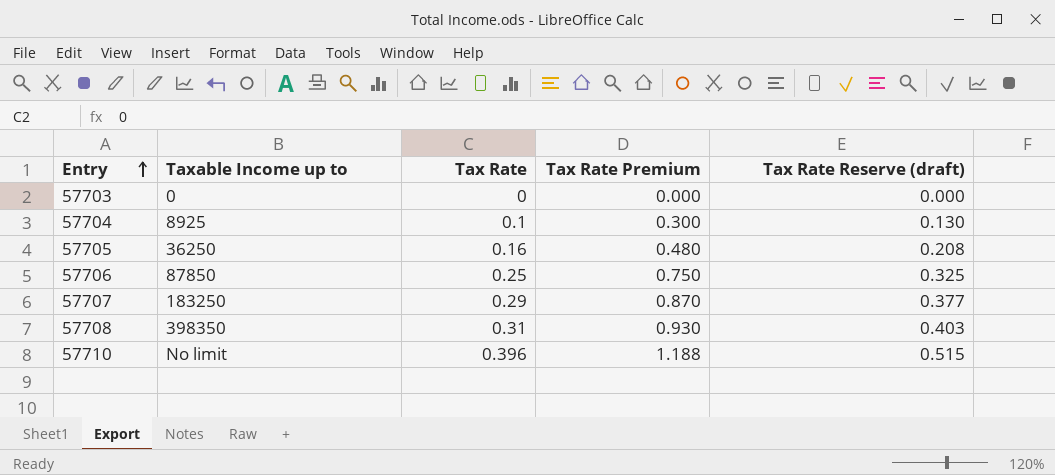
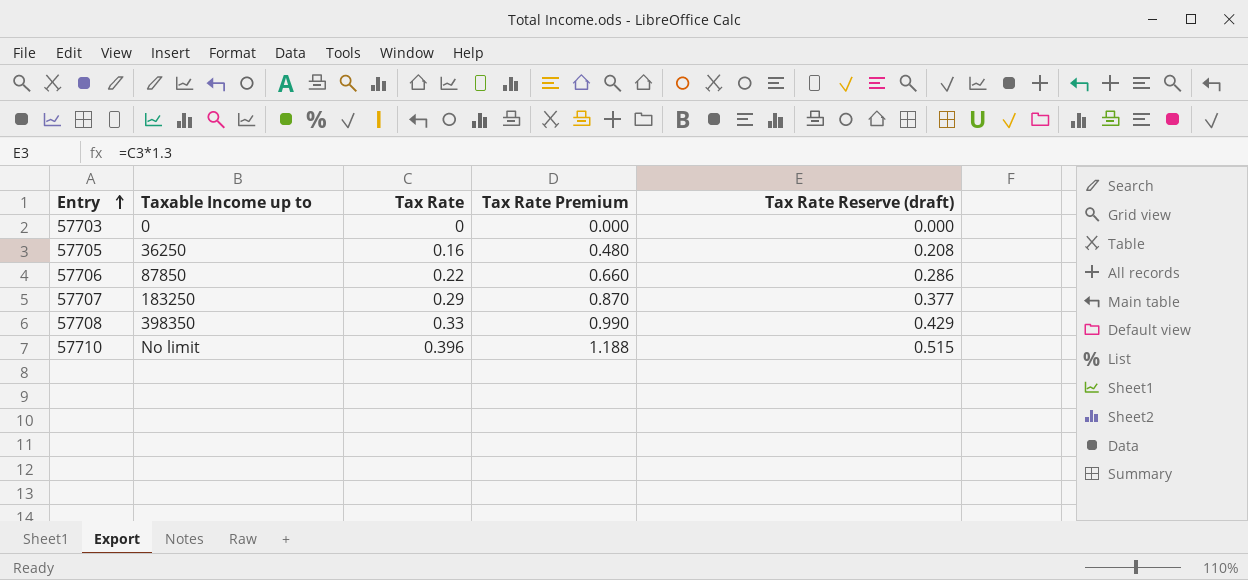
row 57704: 8925 | 0.1 | 0.300 | 0.130 -> none
57706 | Tax Rate: 0.25 -> 0.22
57706 | Tax Rate Premium: 0.750 -> 0.660
57706 | Tax Rate Reserve (draft): 0.325 -> 0.286
57708 | Tax Rate: 0.31 -> 0.33
57708 | Tax Rate Premium: 0.930 -> 0.990
57708 | Tax Rate Reserve (draft): 0.403 -> 0.429

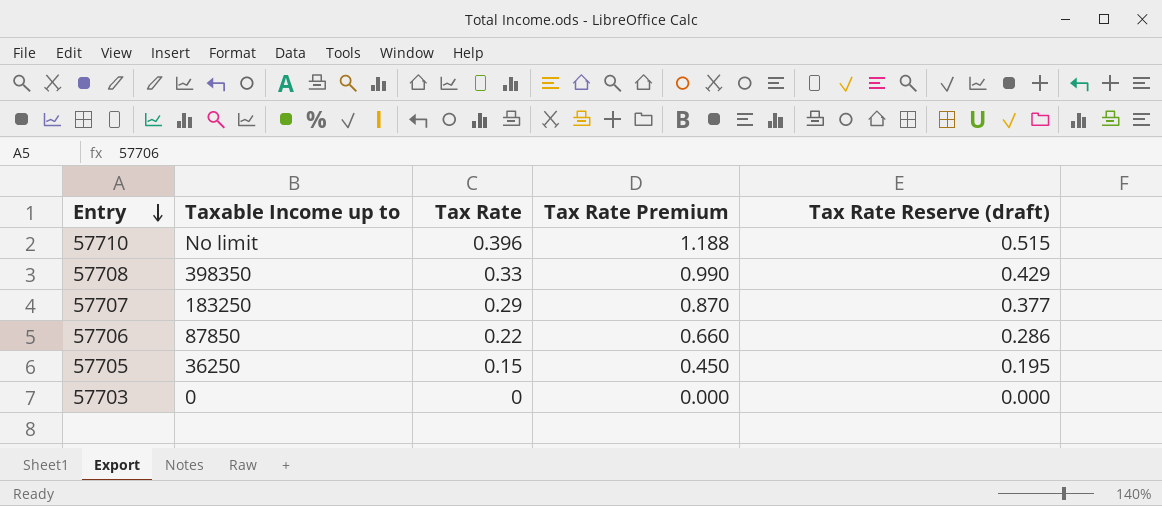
row order: Entry ascending -> Entry descending
57705 | Tax Rate: 0.16 -> 0.15
57705 | Tax Rate Premium: 0.480 -> 0.450
57705 | Tax Rate Reserve (draft): 0.208 -> 0.195

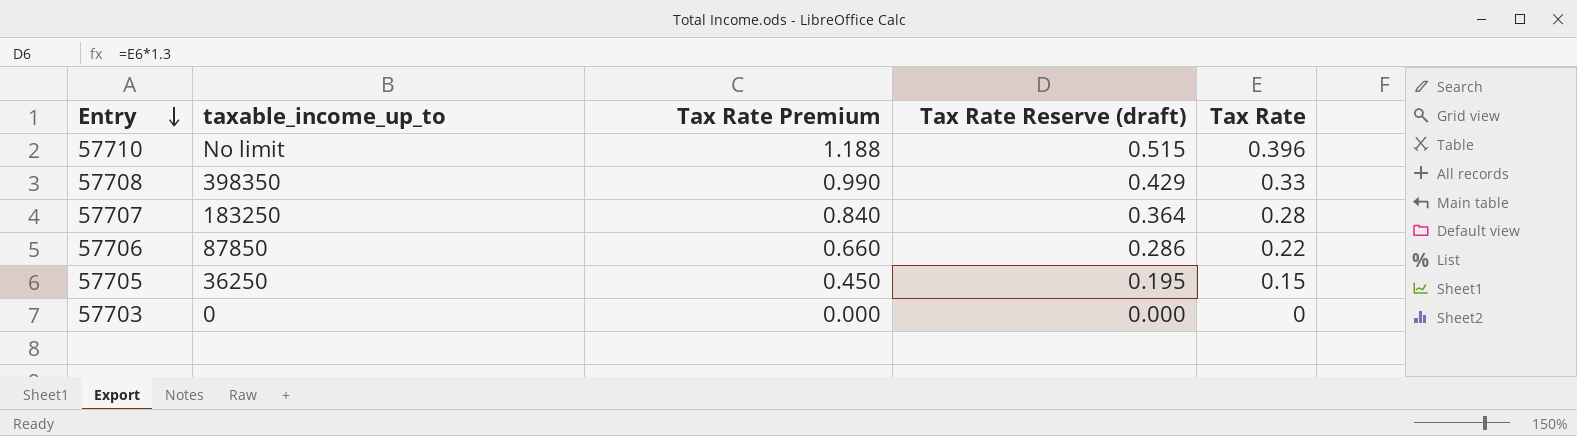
column name: Taxable Income up to -> taxable_income_up_to
column Tax Rate | position: 3 -> 5
57707 | Tax Rate Premium: 0.870 -> 0.840
57707 | Tax Rate Reserve (draft): 0.377 -> 0.364
57707 | Tax Rate: 0.29 -> 0.28

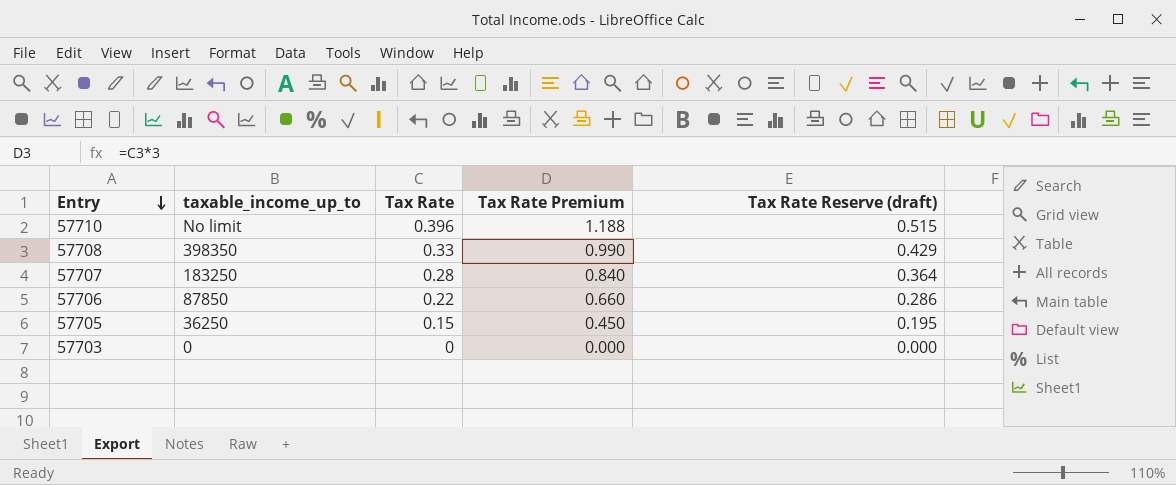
column Tax Rate | position: 5 -> 3

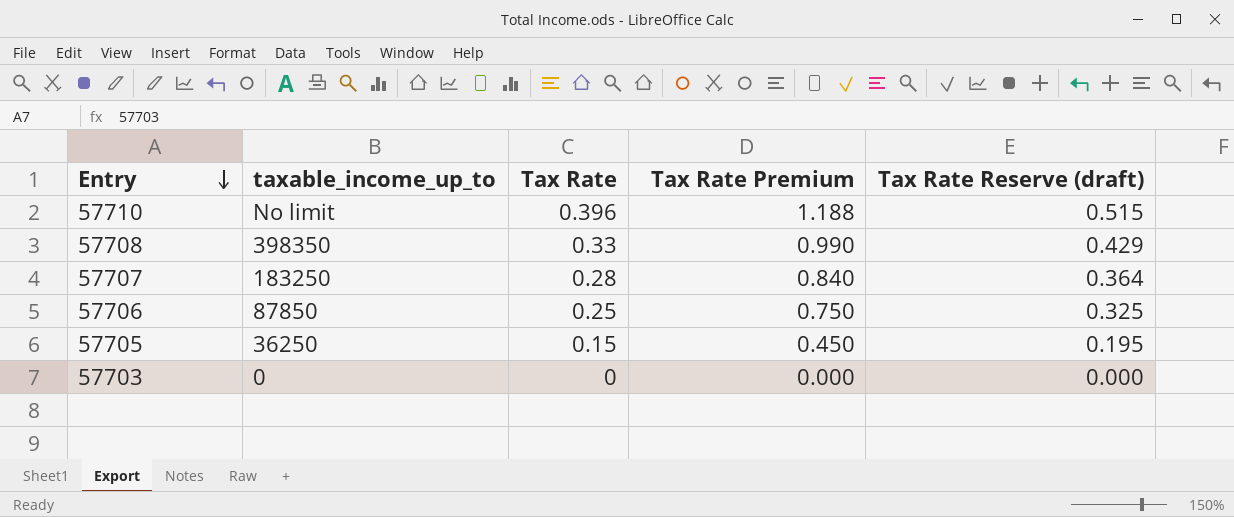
57706 | Tax Rate: 0.22 -> 0.25
57706 | Tax Rate Premium: 0.660 -> 0.750
57706 | Tax Rate Reserve (draft): 0.286 -> 0.325

